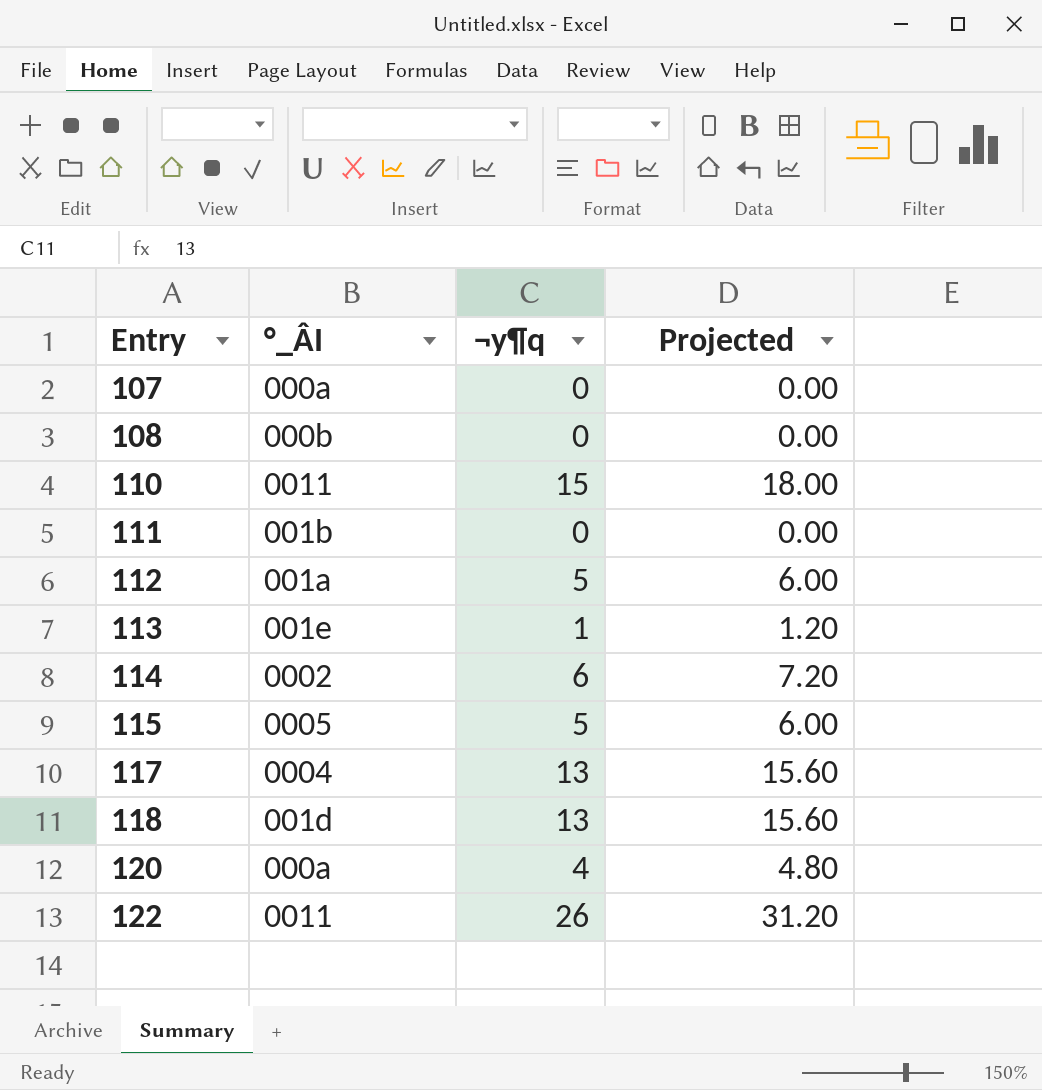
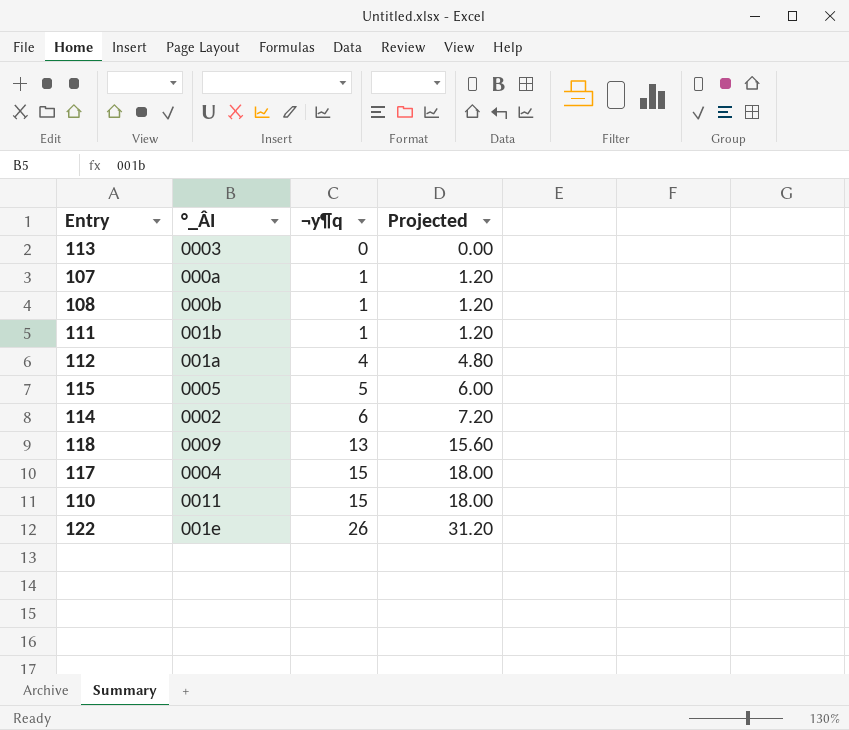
row order: Entry ascending -> ¬y¶q ascending
row 120: 000a | 4 | 4.80 -> none
113 | °_ÂI: 001e -> 0003
113 | ¬y¶q: 1 -> 0
113 | Projected: 1.20 -> 0.00
107 | ¬y¶q: 0 -> 1
107 | Projected: 0.00 -> 1.20
108 | ¬y¶q: 0 -> 1
108 | Projected: 0.00 -> 1.20
111 | ¬y¶q: 0 -> 1
111 | Projected: 0.00 -> 1.20
112 | ¬y¶q: 5 -> 4
112 | Projected: 6.00 -> 4.80
118 | °_ÂI: 001d -> 0009
117 | ¬y¶q: 13 -> 15
117 | Projected: 15.60 -> 18.00
122 | °_ÂI: 0011 -> 001e

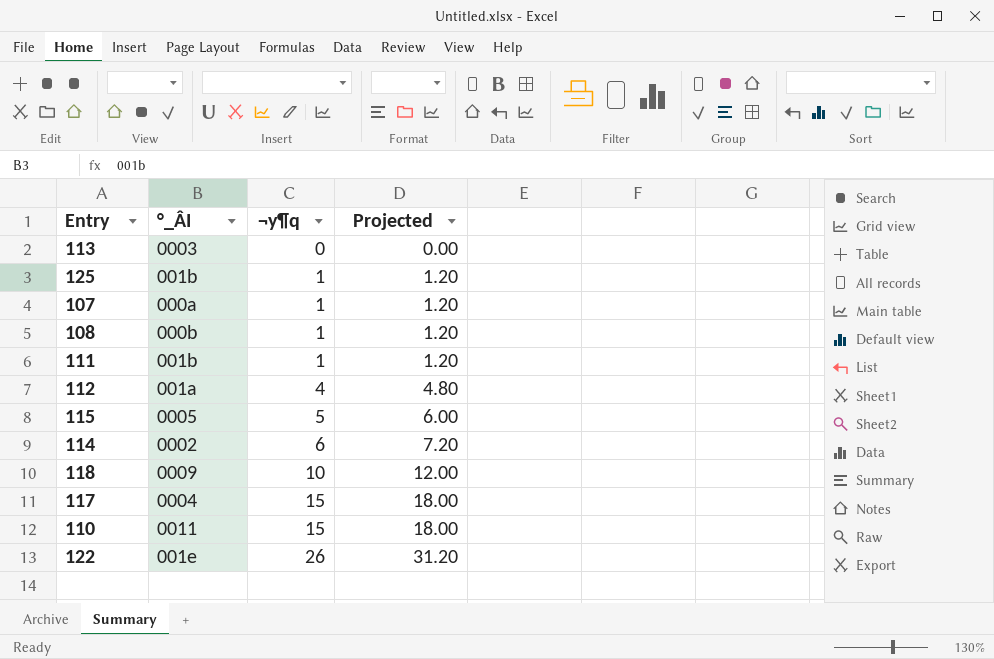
row 125: none -> 001b | 1 | 1.20
118 | ¬y¶q: 13 -> 10
118 | Projected: 15.60 -> 12.00

